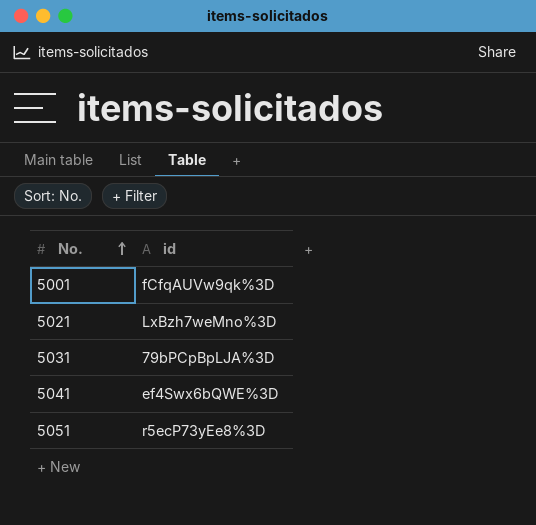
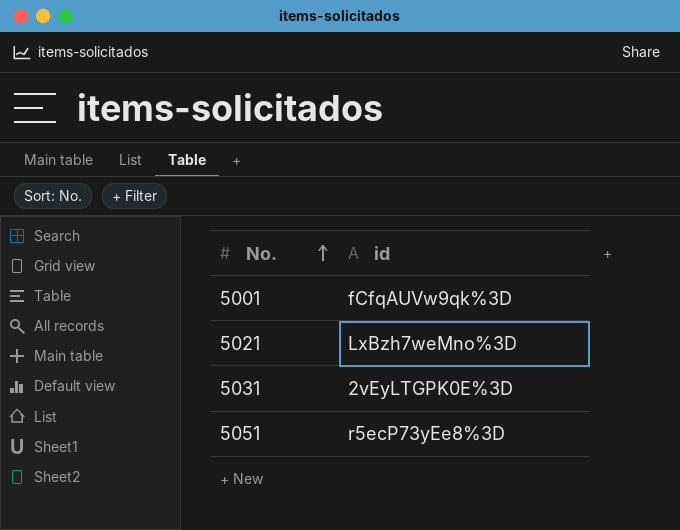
row 5041: ef4Swx6bQWE%3D -> none
5031 | id: 79bPCpBpLJA%3D -> 2vEyLTGPK0E%3D

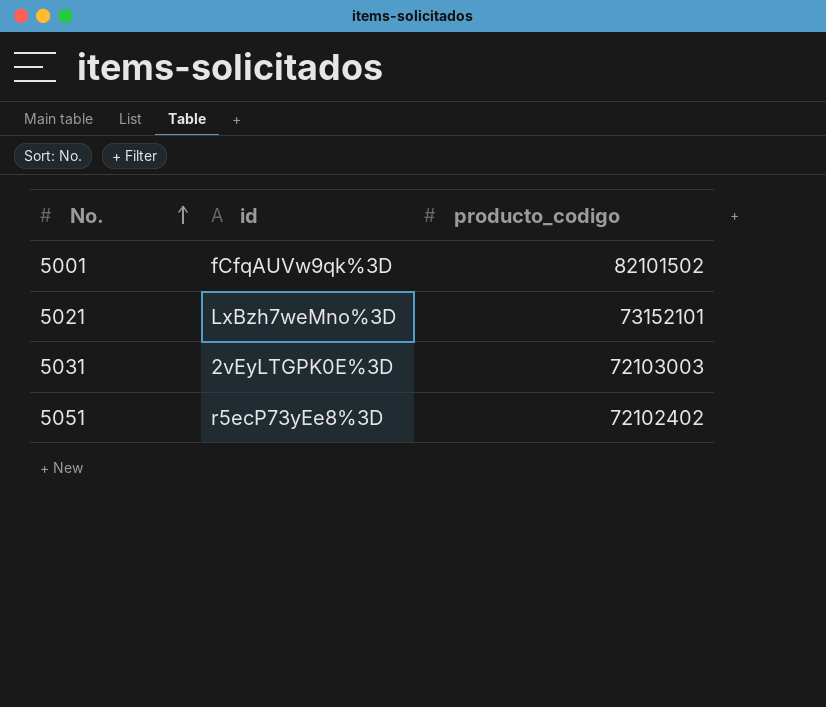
column producto_codigo | position: none -> 3

